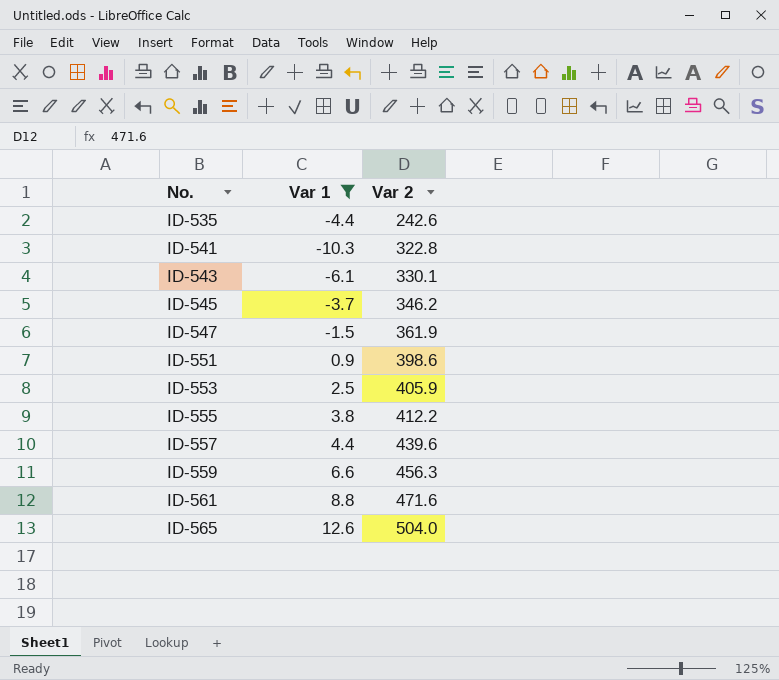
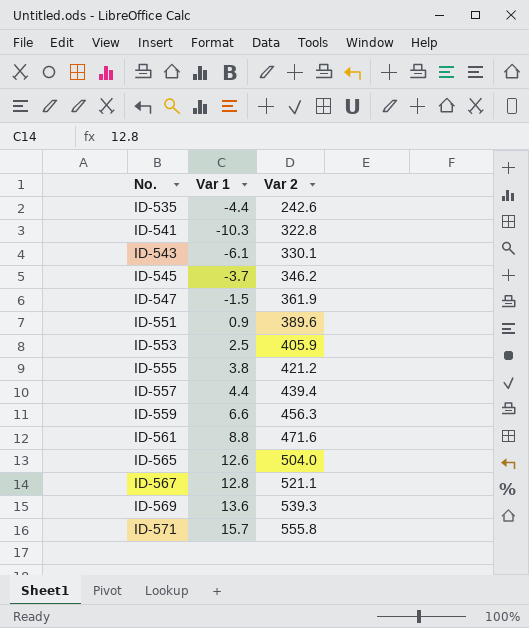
filter: Var 1 <= 12.6 -> none
ID-551 | Var 2: 398.6 -> 389.6
ID-555 | Var 2: 412.2 -> 421.2
ID-557 | Var 2: 439.6 -> 439.4

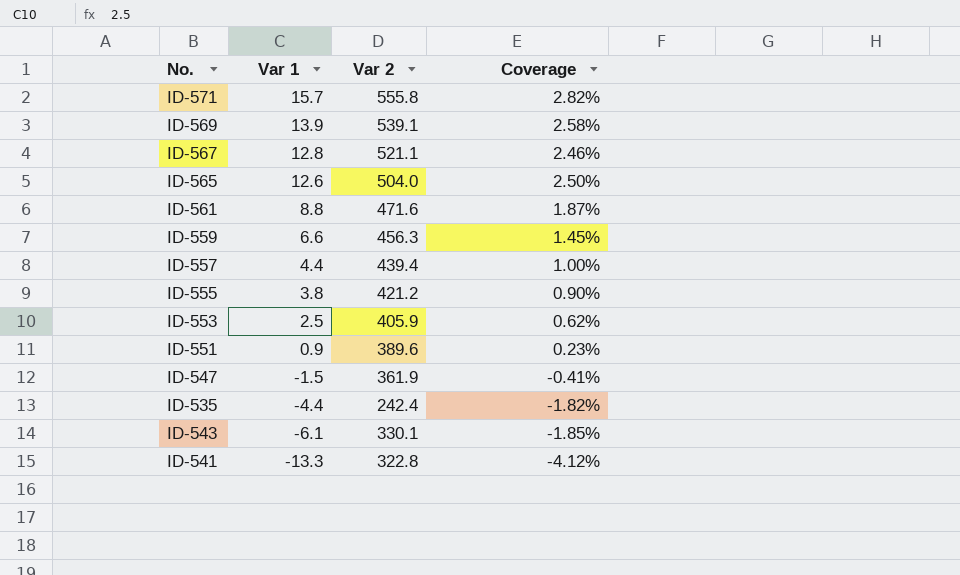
row order: No. ascending -> Var 1 descending
column Coverage | formula: none -> [Var 1] / [Var 2]
row ID-545: -3.7 | 346.2 -> none
ID-569 | Var 1: 13.6 -> 13.9
ID-569 | Var 2: 539.3 -> 539.1
ID-535 | Var 2: 242.6 -> 242.4
ID-541 | Var 1: -10.3 -> -13.3

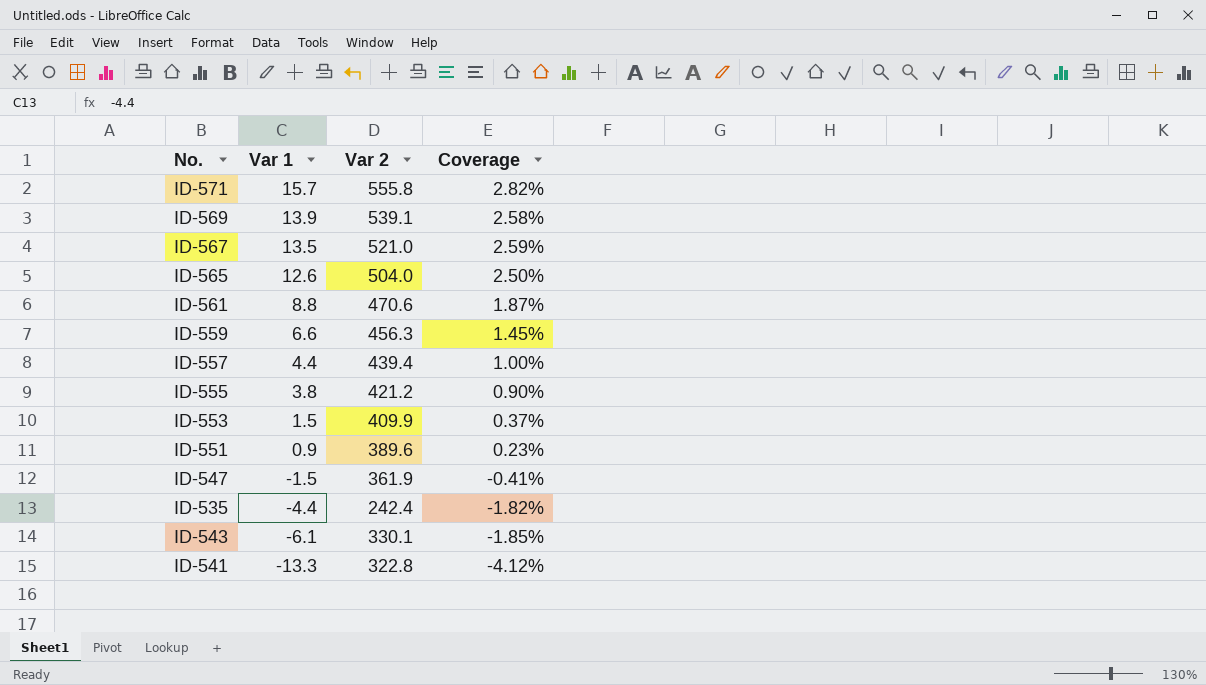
ID-567 | Var 1: 12.8 -> 13.5
ID-567 | Var 2: 521.1 -> 521.0
ID-567 | Coverage: 2.46% -> 2.59%
ID-561 | Var 2: 471.6 -> 470.6
ID-553 | Var 1: 2.5 -> 1.5
ID-553 | Var 2: 405.9 -> 409.9
ID-553 | Coverage: 0.62% -> 0.37%

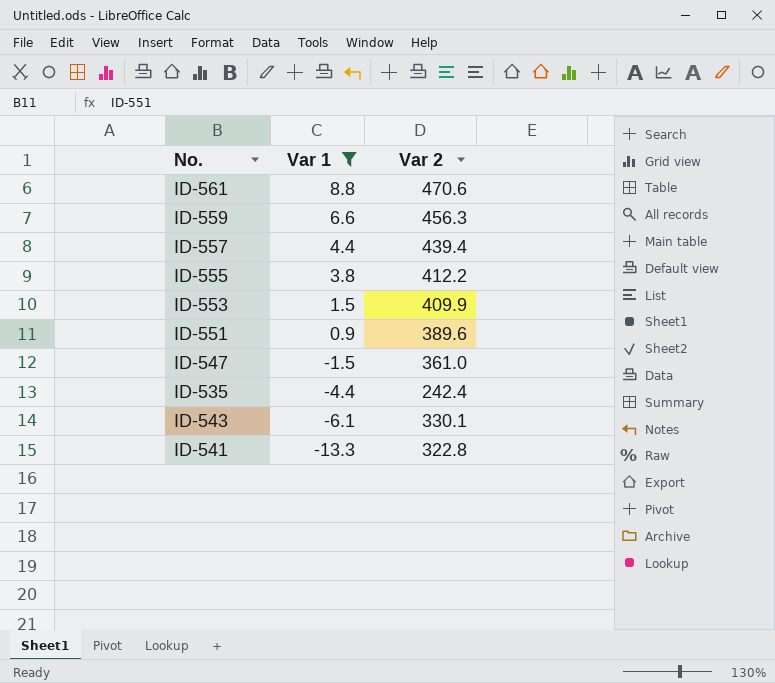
filter: none -> Var 1 <= 8.8
column Coverage | formula: [Var 1] / [Var 2] -> none
ID-555 | Var 2: 421.2 -> 412.2
ID-547 | Var 2: 361.9 -> 361.0

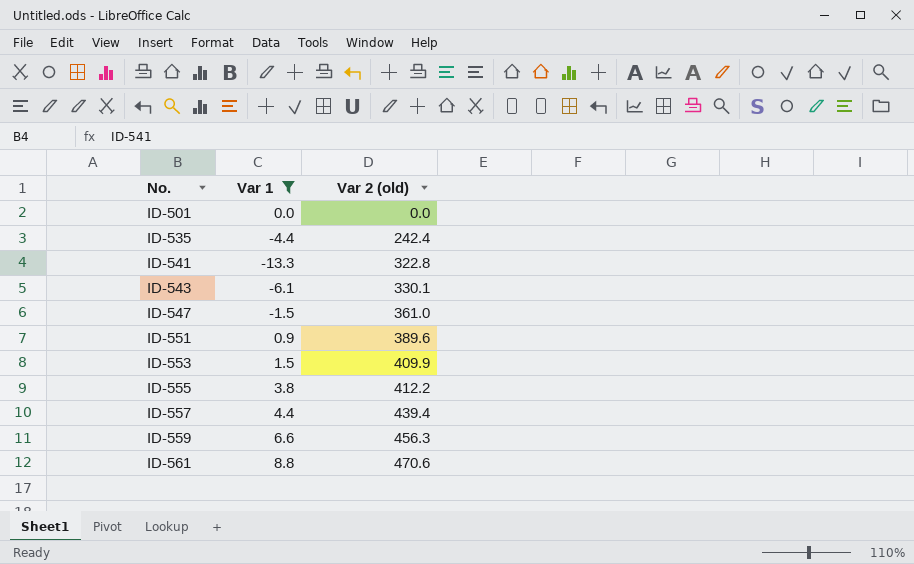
row order: Var 1 descending -> No. ascending
column name: Var 2 -> Var 2 (old)
row ID-501: none -> 0.0 | 0.0

